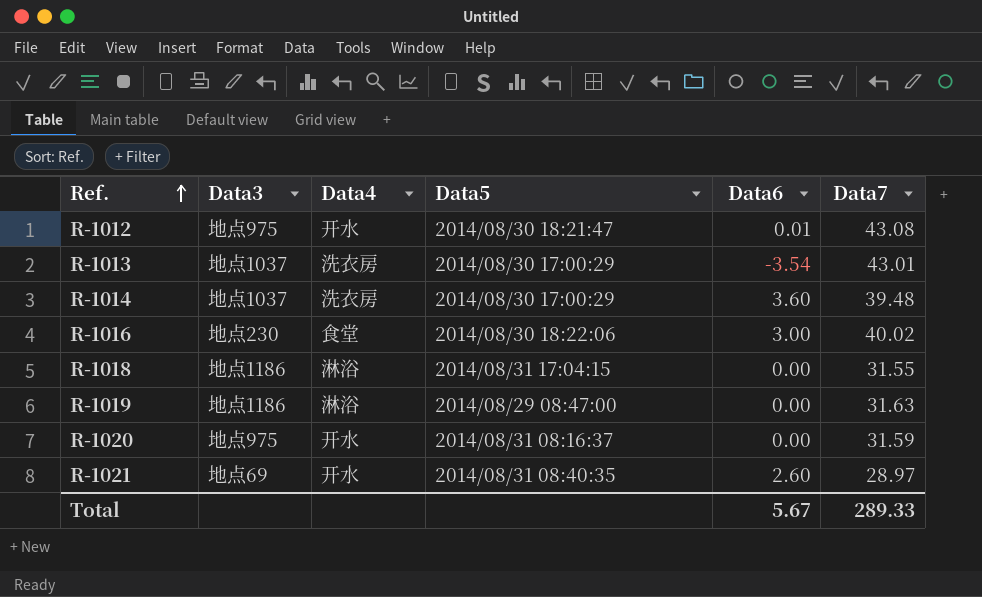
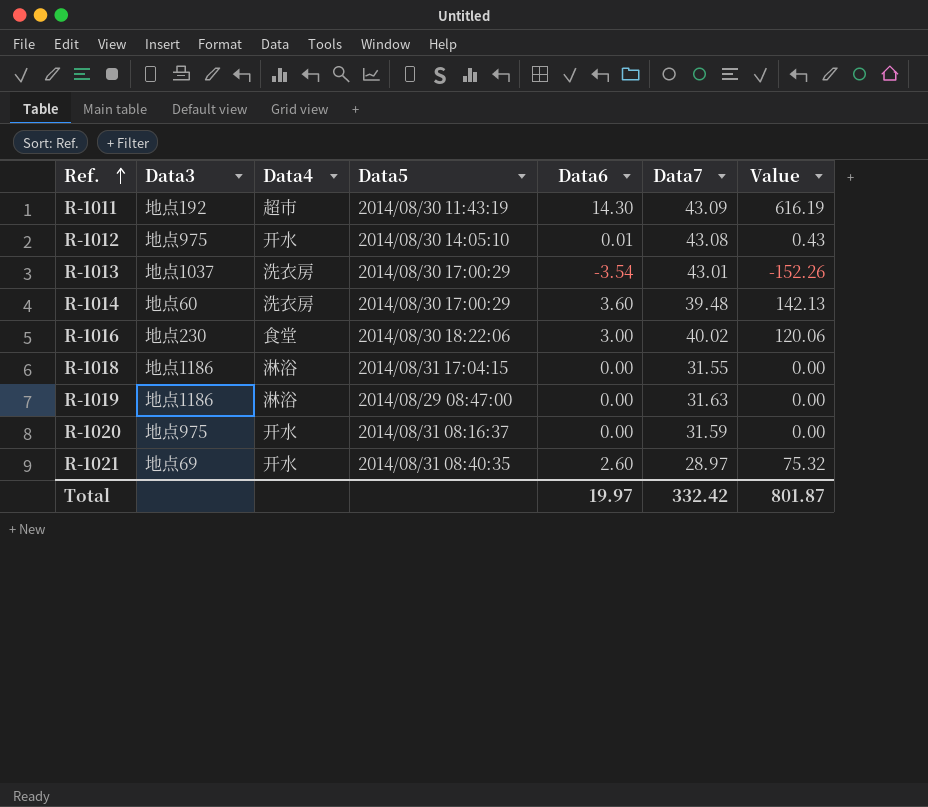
column Value | formula: none -> [Data6] * [Data7]
row R-1011: none -> 地点192 | 超市 | 2014/08/30 11:43:19 | 14.30 | 43.09 | 616.19
R-1012 | Data5: 2014/08/30 18:21:47 -> 2014/08/30 14:05:10
R-1014 | Data3: 地点1037 -> 地点60
Total | Data6: 5.67 -> 19.97
Total | Data7: 289.33 -> 332.42

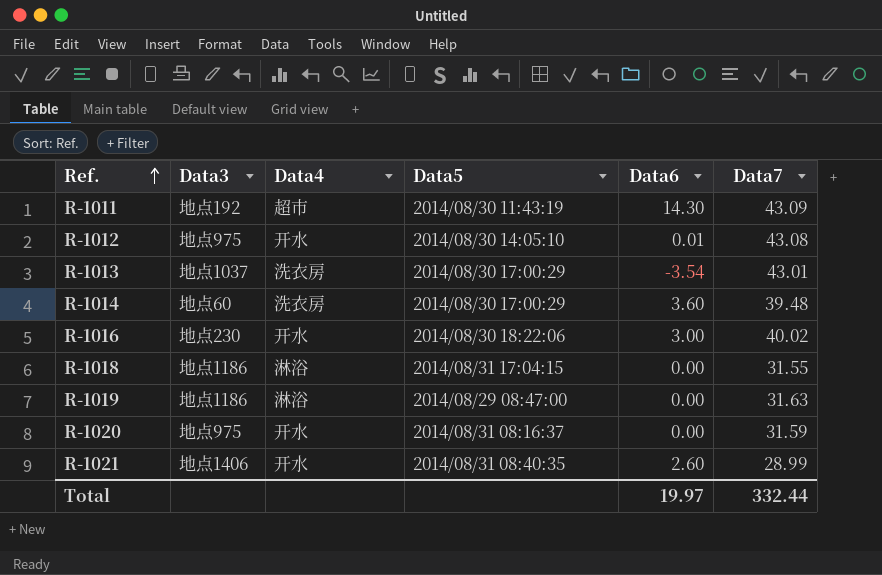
column Value | formula: [Data6] * [Data7] -> none
R-1016 | Data4: 食堂 -> 开水
R-1021 | Data3: 地点69 -> 地点1406
R-1021 | Data7: 28.97 -> 28.99
Total | Data7: 332.42 -> 332.44

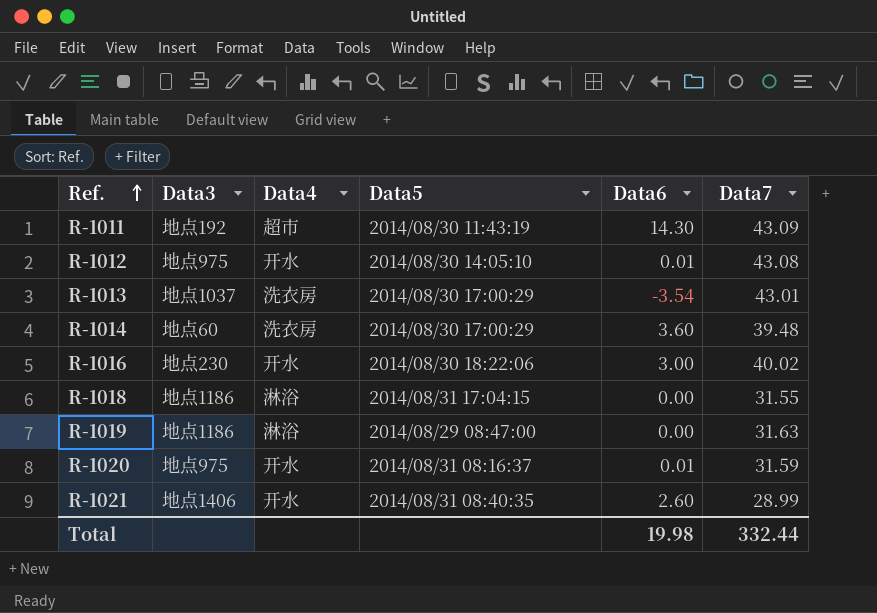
R-1020 | Data6: 0.00 -> 0.01
Total | Data6: 19.97 -> 19.98

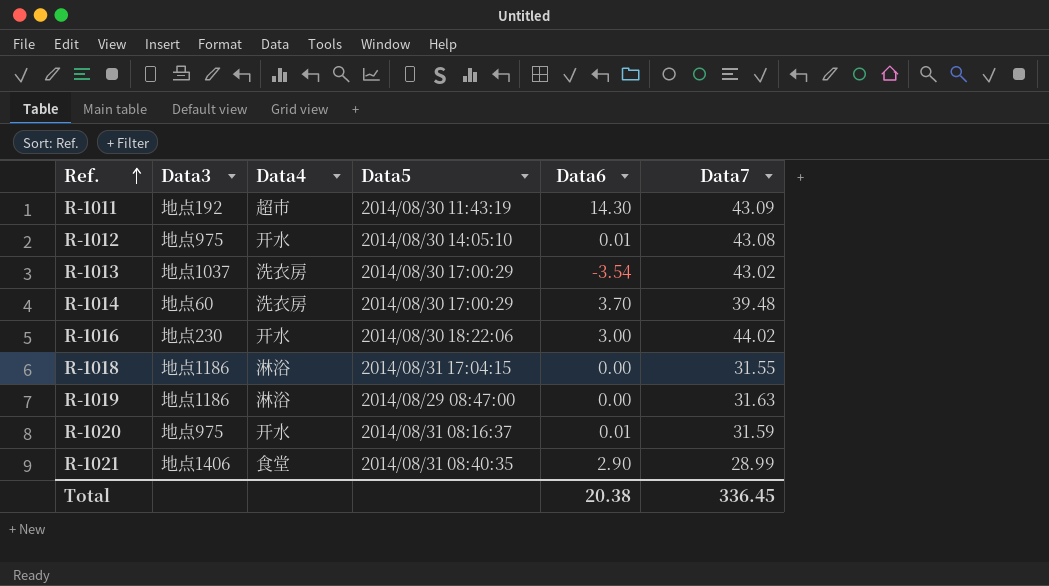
R-1013 | Data7: 43.01 -> 43.02
R-1014 | Data6: 3.60 -> 3.70
R-1016 | Data7: 40.02 -> 44.02
R-1021 | Data4: 开水 -> 食堂
R-1021 | Data6: 2.60 -> 2.90
Total | Data6: 19.98 -> 20.38
Total | Data7: 332.44 -> 336.45

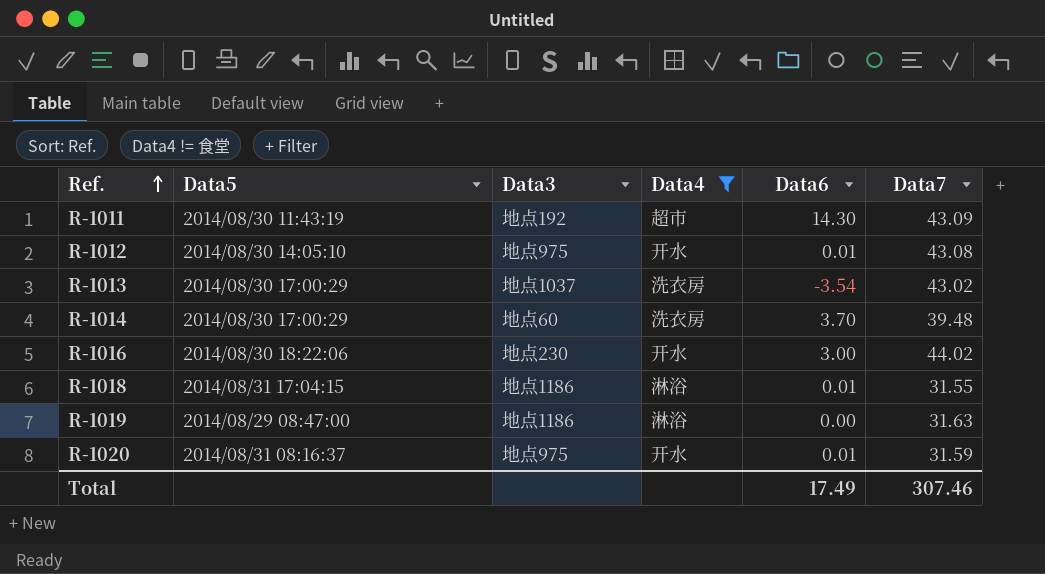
filter: none -> Data4 != 食堂
column Data5 | position: 4 -> 2
R-1018 | Data6: 0.00 -> 0.01
Total | Data6: 20.38 -> 17.49
Total | Data7: 336.45 -> 307.46

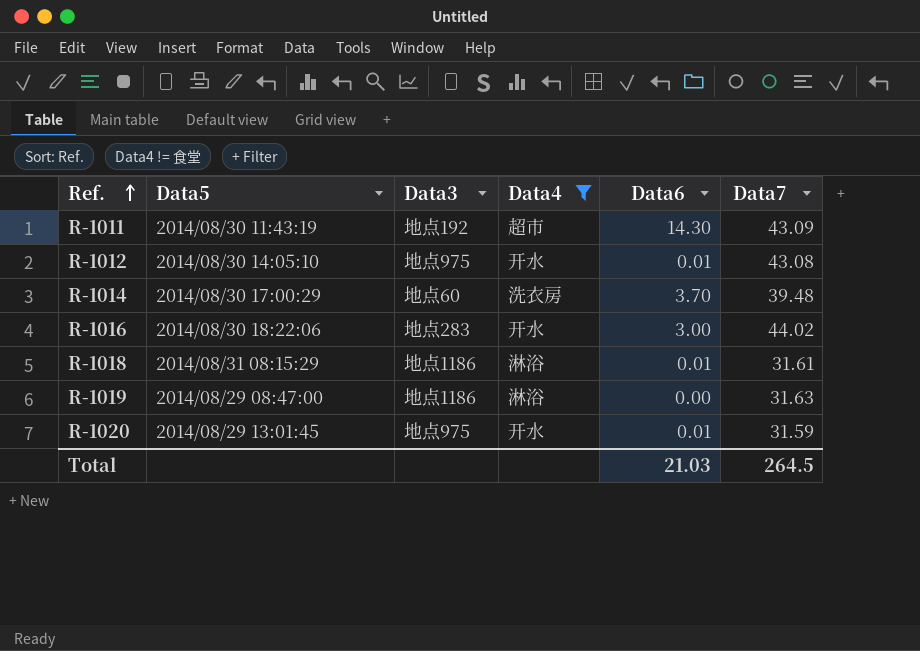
row R-1013: 2014/08/30 17:00:29 | 地点1037 | 洗衣房 | -3.54 | 43.02 -> none
R-1016 | Data3: 地点230 -> 地点283
R-1018 | Data5: 2014/08/31 17:04:15 -> 2014/08/31 08:15:29
R-1018 | Data7: 31.55 -> 31.61
R-1020 | Data5: 2014/08/31 08:16:37 -> 2014/08/29 13:01:45
Total | Data6: 17.49 -> 21.03
Total | Data7: 307.46 -> 264.5

